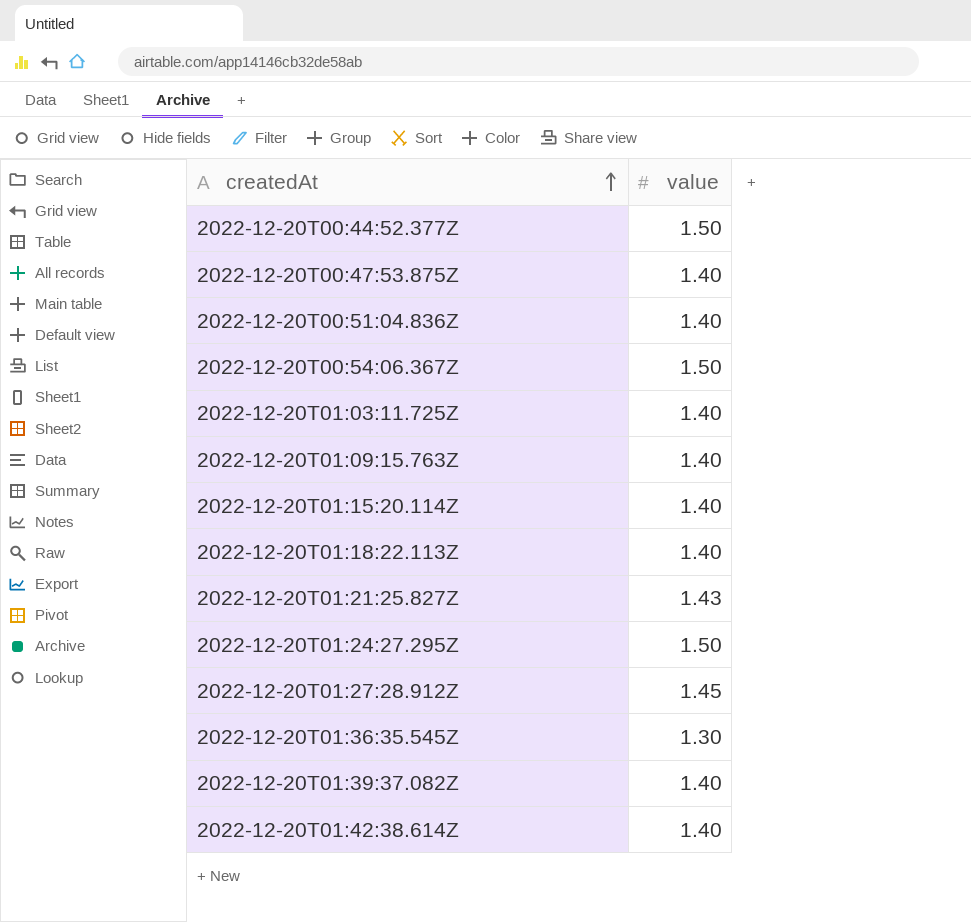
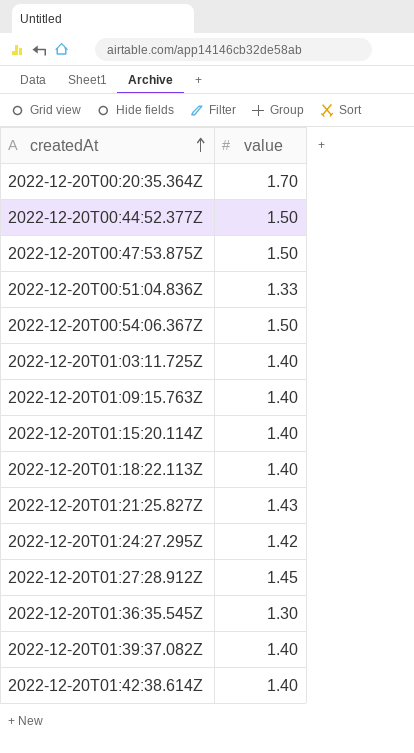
row 2022-12-20T00:20:35.364Z: none -> 1.70
2022-12-20T00:47:53.875Z | value: 1.40 -> 1.50
2022-12-20T00:51:04.836Z | value: 1.40 -> 1.33
2022-12-20T01:24:27.295Z | value: 1.50 -> 1.42

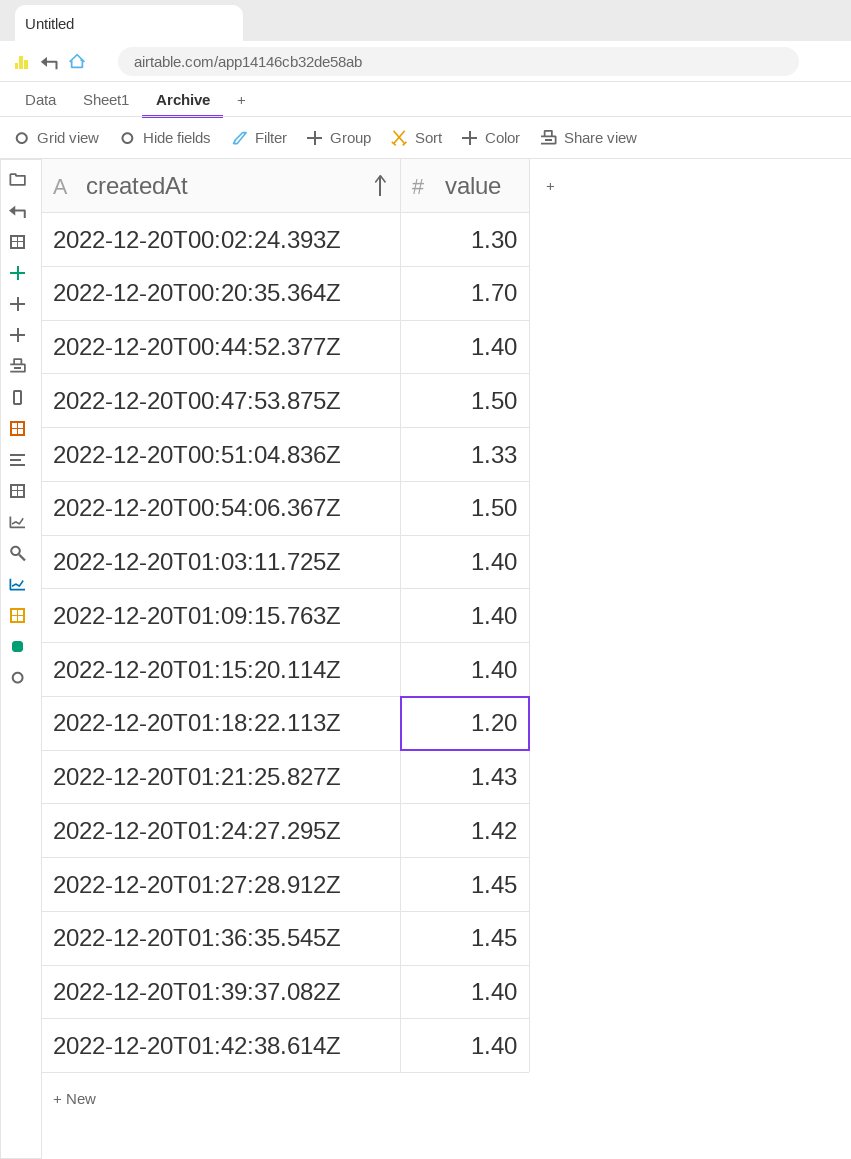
row 2022-12-20T00:02:24.393Z: none -> 1.30
2022-12-20T00:44:52.377Z | value: 1.50 -> 1.40
2022-12-20T01:18:22.113Z | value: 1.40 -> 1.20
2022-12-20T01:36:35.545Z | value: 1.30 -> 1.45

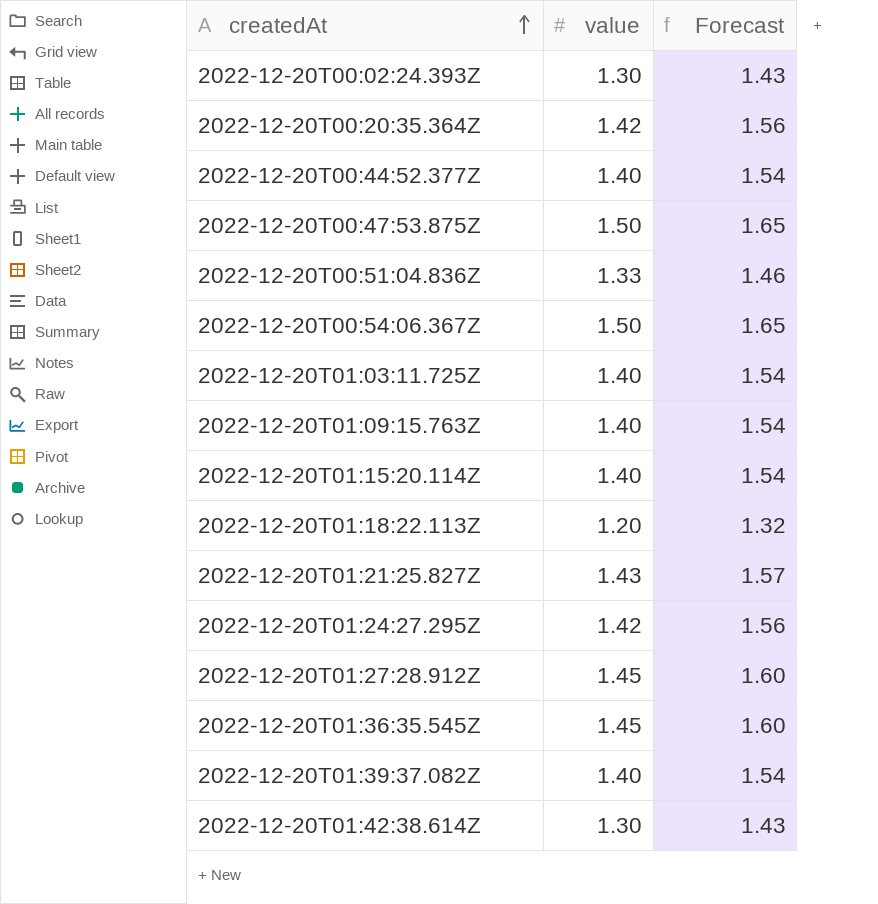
column Forecast | formula: none -> [value] * 1.1
2022-12-20T00:20:35.364Z | value: 1.70 -> 1.42
2022-12-20T01:42:38.614Z | value: 1.40 -> 1.30

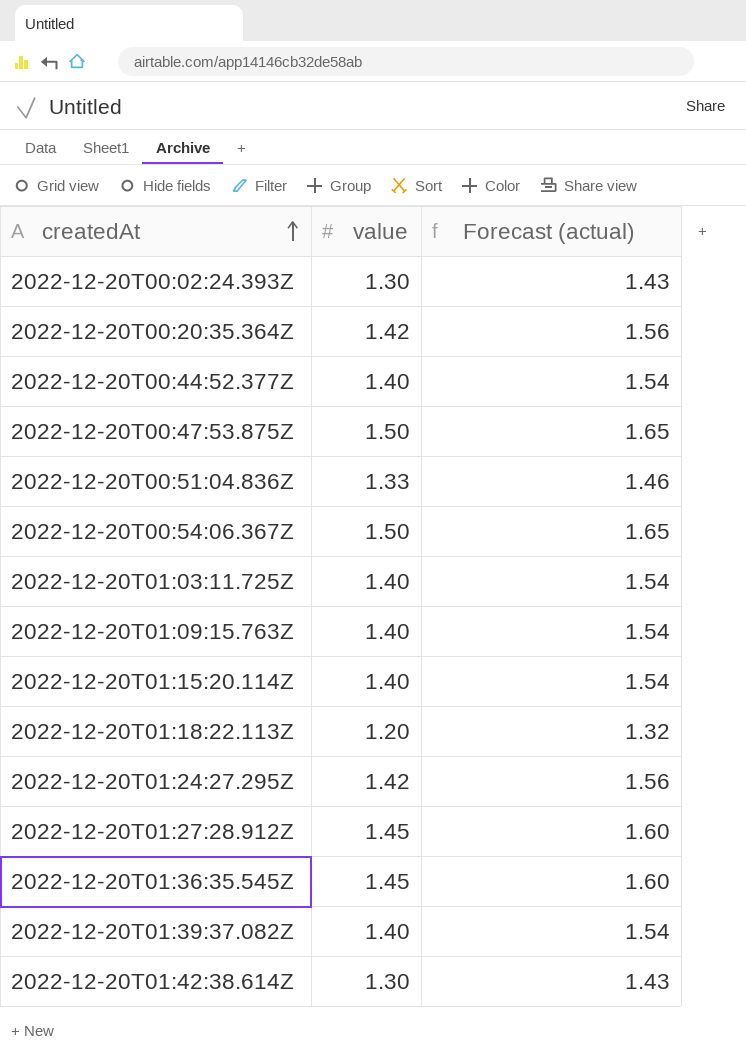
column name: Forecast -> Forecast (actual)
row 2022-12-20T01:21:25.827Z: 1.43 | 1.57 -> none

